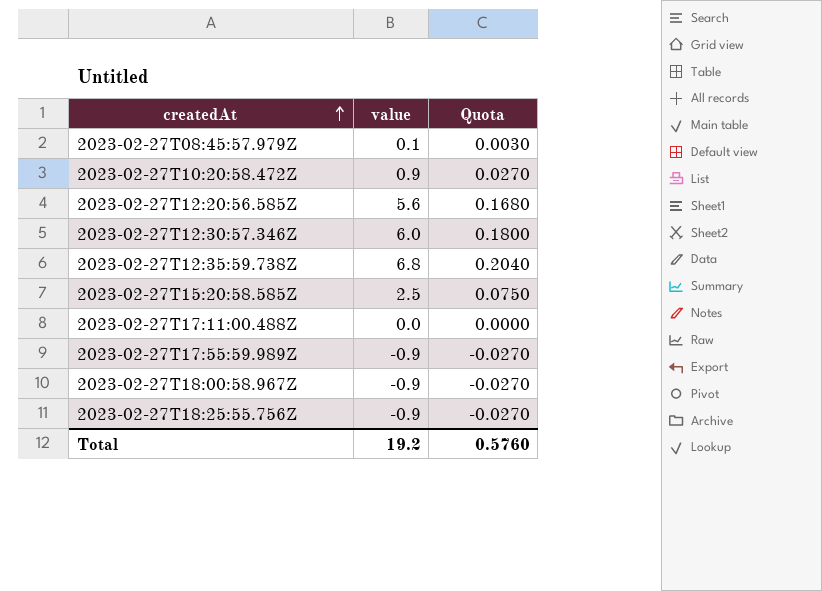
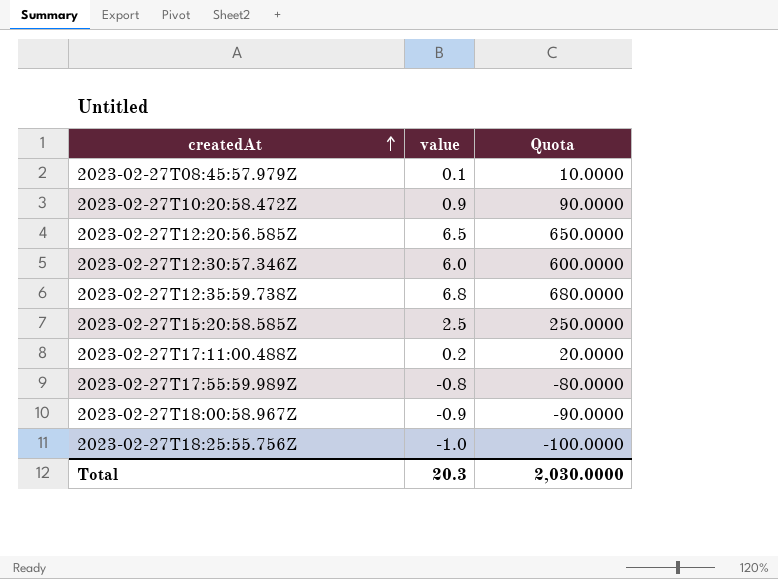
column Quota | formula: [value] * 0.03 -> [value] * 100
2023-02-27T12:20:56.585Z | value: 5.6 -> 6.5
2023-02-27T17:11:00.488Z | value: 0.0 -> 0.2
2023-02-27T17:55:59.989Z | value: -0.9 -> -0.8
2023-02-27T18:25:55.756Z | value: -0.9 -> -1.0
Total | value: 19.2 -> 20.3
Total | Quota: 0.5760 -> 2,030.0000

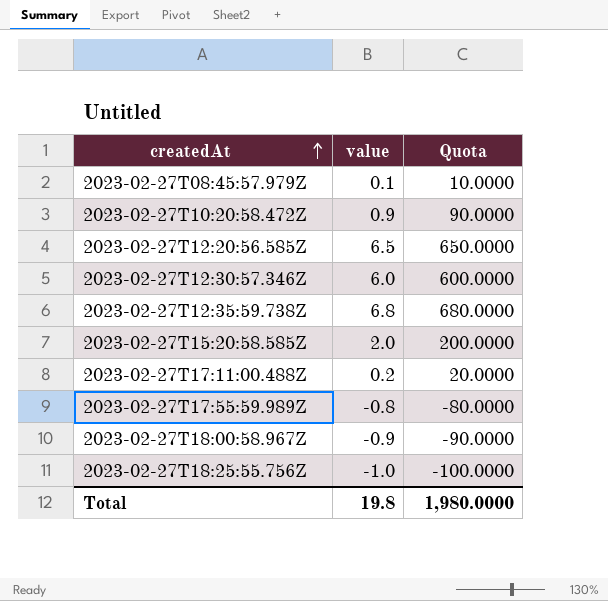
2023-02-27T15:20:58.585Z | value: 2.5 -> 2.0
2023-02-27T15:20:58.585Z | Quota: 250.0000 -> 200.0000
Total | value: 20.3 -> 19.8
Total | Quota: 2,030.0000 -> 1,980.0000

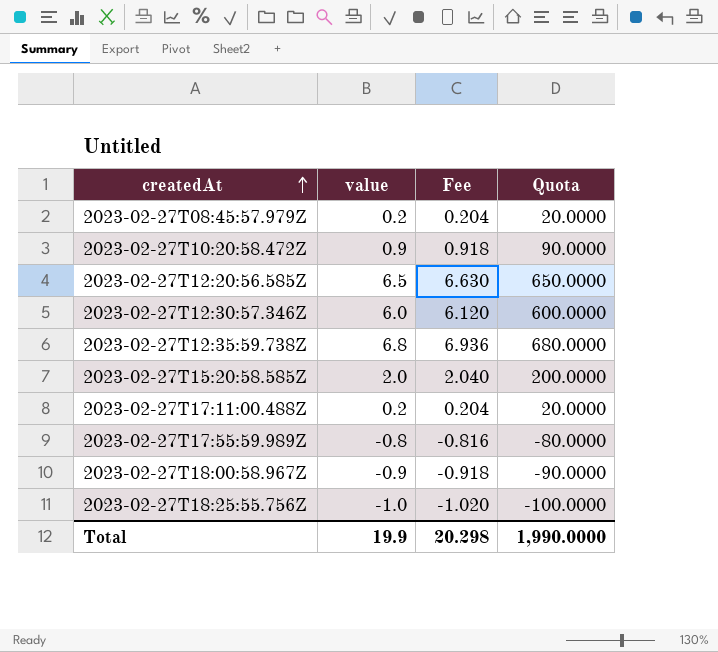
column Fee | formula: none -> [value] * 1.02
2023-02-27T08:45:57.979Z | value: 0.1 -> 0.2
2023-02-27T08:45:57.979Z | Quota: 10.0000 -> 20.0000
Total | value: 19.8 -> 19.9
Total | Quota: 1,980.0000 -> 1,990.0000

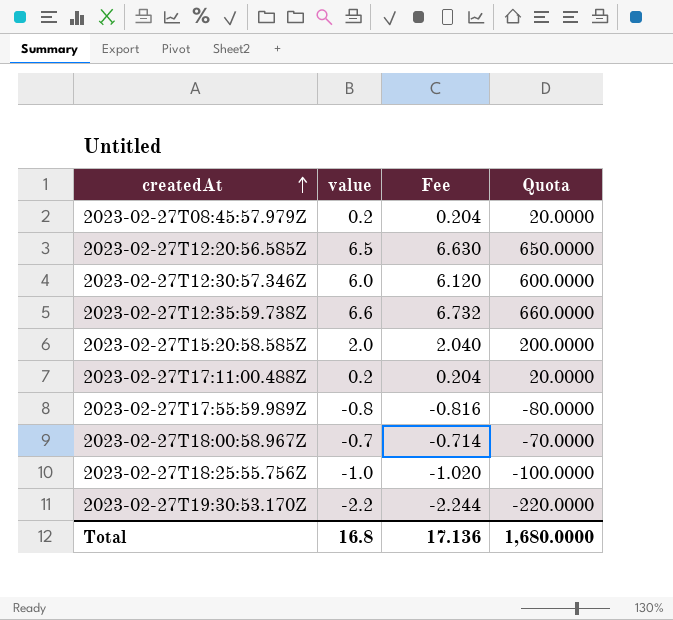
row 2023-02-27T10:20:58.472Z: 0.9 | 0.918 | 90.0000 -> none
2023-02-27T12:35:59.738Z | value: 6.8 -> 6.6
2023-02-27T12:35:59.738Z | Fee: 6.936 -> 6.732
2023-02-27T12:35:59.738Z | Quota: 680.0000 -> 660.0000
2023-02-27T18:00:58.967Z | value: -0.9 -> -0.7
2023-02-27T18:00:58.967Z | Fee: -0.918 -> -0.714
2023-02-27T18:00:58.967Z | Quota: -90.0000 -> -70.0000
row 2023-02-27T19:30:53.170Z: none -> -2.2 | -2.244 | -220.0000
Total | value: 19.9 -> 16.8
Total | Fee: 20.298 -> 17.136
Total | Quota: 1,990.0000 -> 1,680.0000

